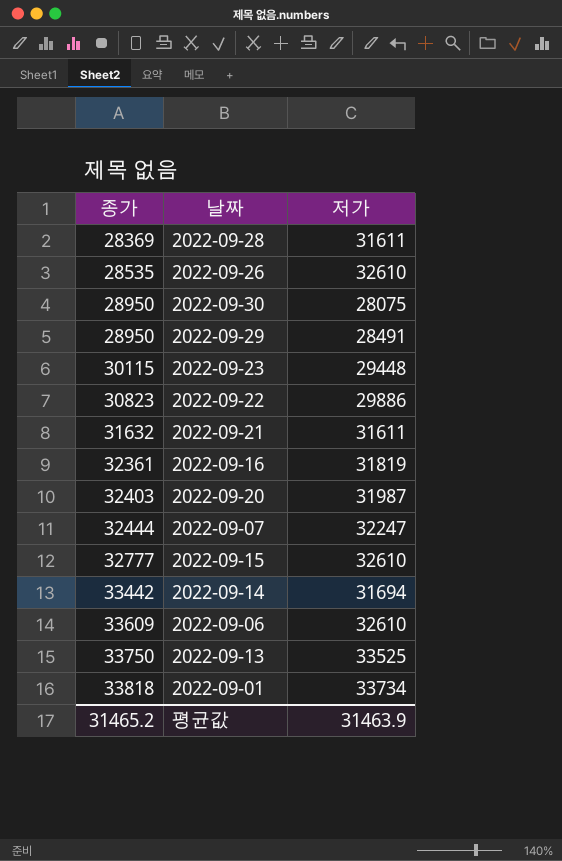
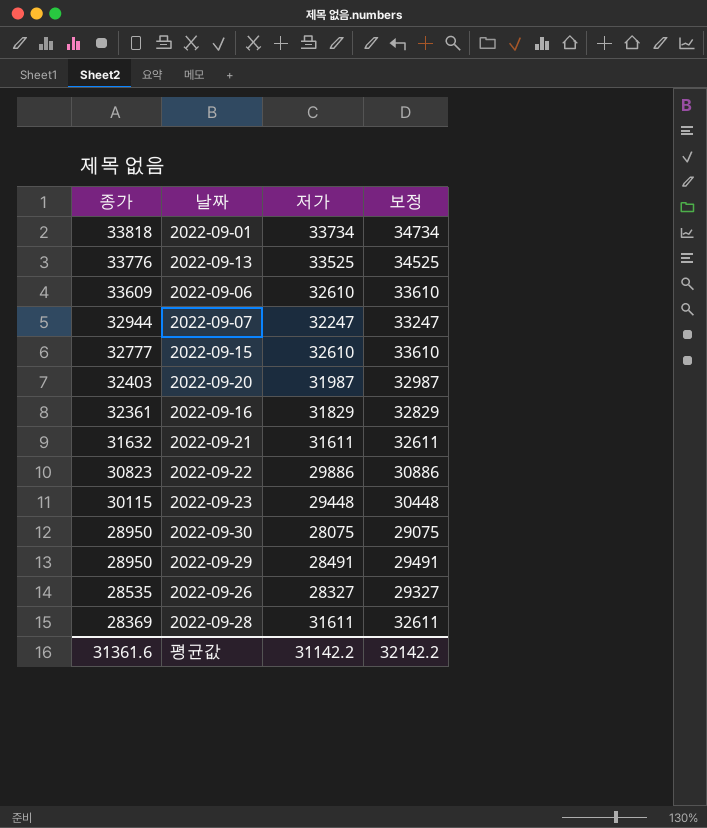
row order: 종가 ascending -> 종가 descending
column 보정 | formula: none -> [저가] + 1000
row 2022-09-14: 33442 | 31694 -> none
2022-09-13 | 종가: 33750 -> 33776
2022-09-07 | 종가: 32444 -> 32944
2022-09-16 | 저가: 31819 -> 31829
2022-09-26 | 저가: 32610 -> 28327
평균값 | 종가: 31465.2 -> 31361.6
평균값 | 저가: 31463.9 -> 31142.2

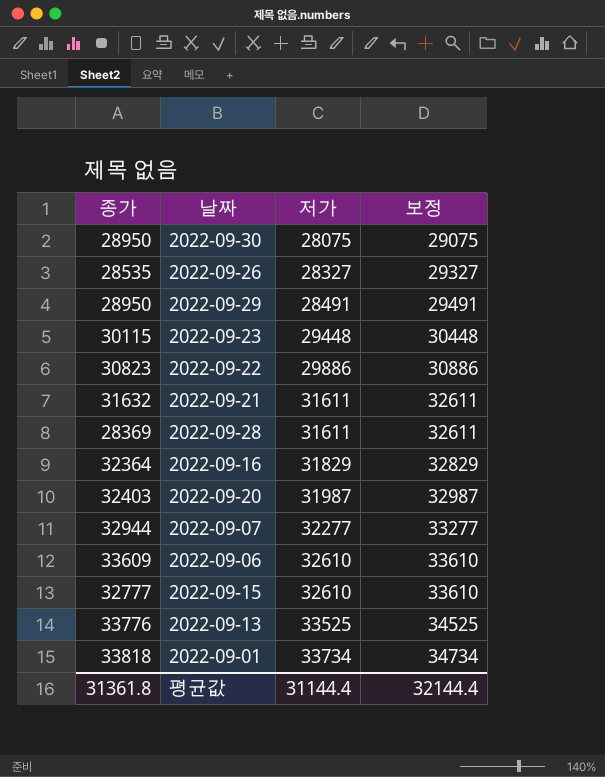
row order: 종가 descending -> 저가 ascending
2022-09-16 | 종가: 32361 -> 32364
2022-09-07 | 저가: 32247 -> 32277
2022-09-07 | 보정: 33247 -> 33277
평균값 | 종가: 31361.6 -> 31361.8
평균값 | 저가: 31142.2 -> 31144.4
평균값 | 보정: 32142.2 -> 32144.4

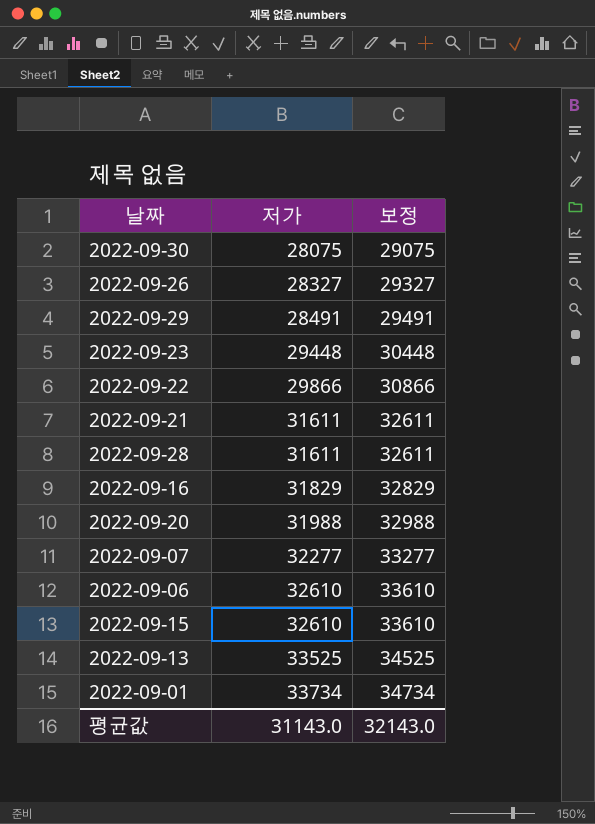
column 종가 | position: 1 -> none
2022-09-22 | 저가: 29886 -> 29866
2022-09-22 | 보정: 30886 -> 30866
2022-09-20 | 저가: 31987 -> 31988
2022-09-20 | 보정: 32987 -> 32988
평균값 | 저가: 31144.4 -> 31143.0
평균값 | 보정: 32144.4 -> 32143.0

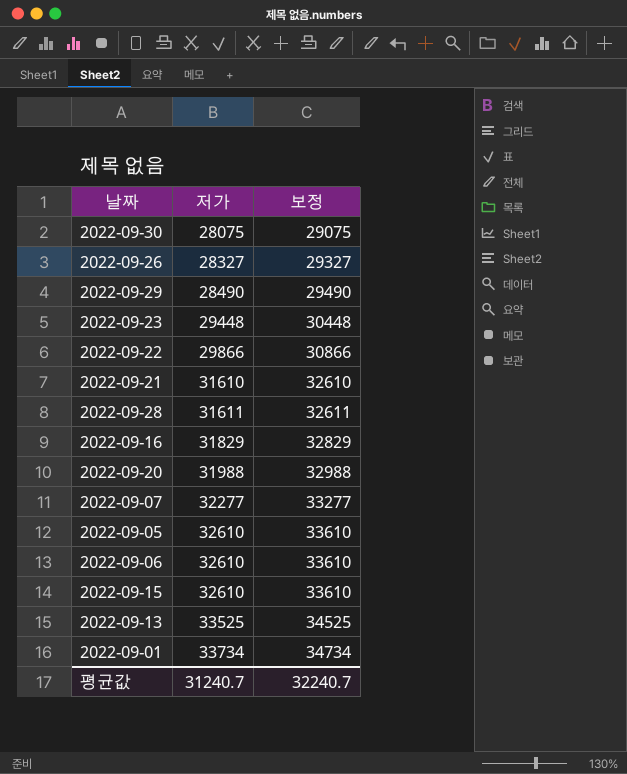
2022-09-29 | 저가: 28491 -> 28490
2022-09-29 | 보정: 29491 -> 29490
2022-09-21 | 저가: 31611 -> 31610
2022-09-21 | 보정: 32611 -> 32610
row 2022-09-05: none -> 32610 | 33610
평균값 | 저가: 31143.0 -> 31240.7
평균값 | 보정: 32143.0 -> 32240.7

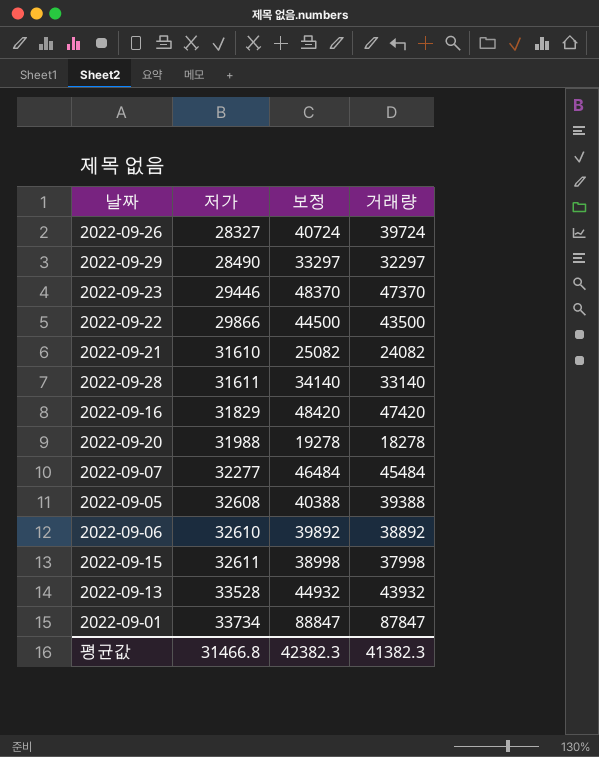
column 보정 | formula: [저가] + 1000 -> [거래량] + 1000
column 거래량 | position: none -> 4
row 2022-09-30: 28075 | 29075 -> none
2022-09-23 | 저가: 29448 -> 29446
2022-09-05 | 저가: 32610 -> 32608
2022-09-15 | 저가: 32610 -> 32611
2022-09-13 | 저가: 33525 -> 33528
평균값 | 저가: 31240.7 -> 31466.8
평균값 | 보정: 32240.7 -> 42382.3

